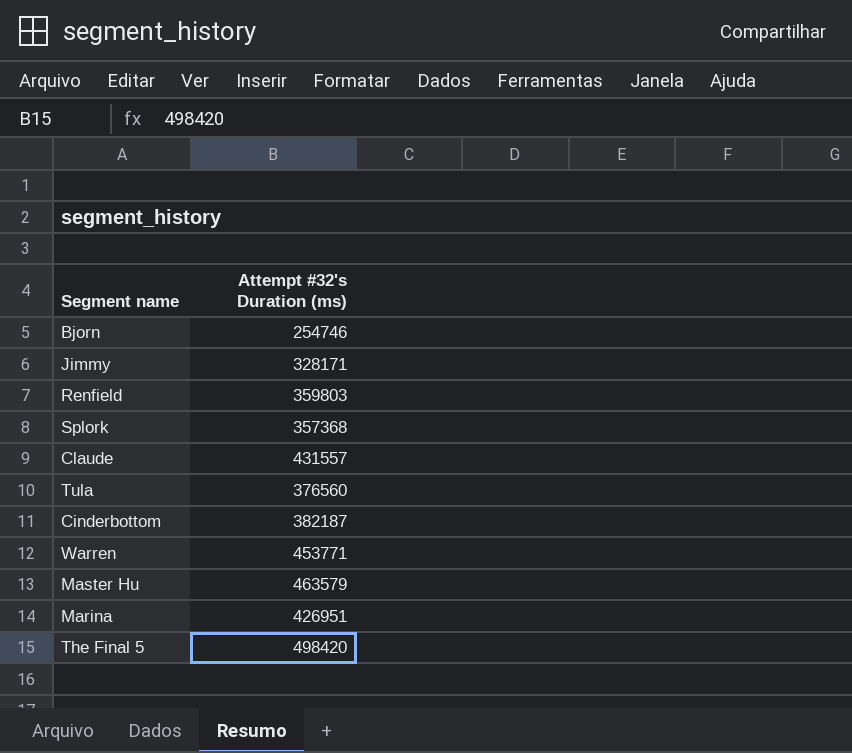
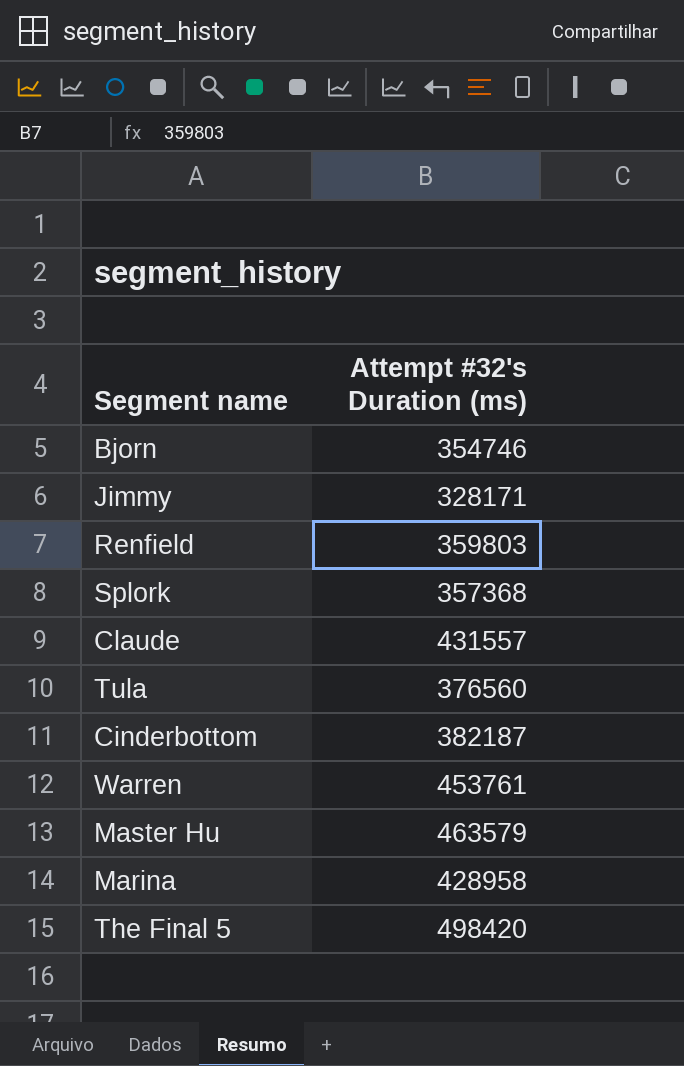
Bjorn | Attempt #32's Duration (ms): 254746 -> 354746
Warren | Attempt #32's Duration (ms): 453771 -> 453761
Marina | Attempt #32's Duration (ms): 426951 -> 428958

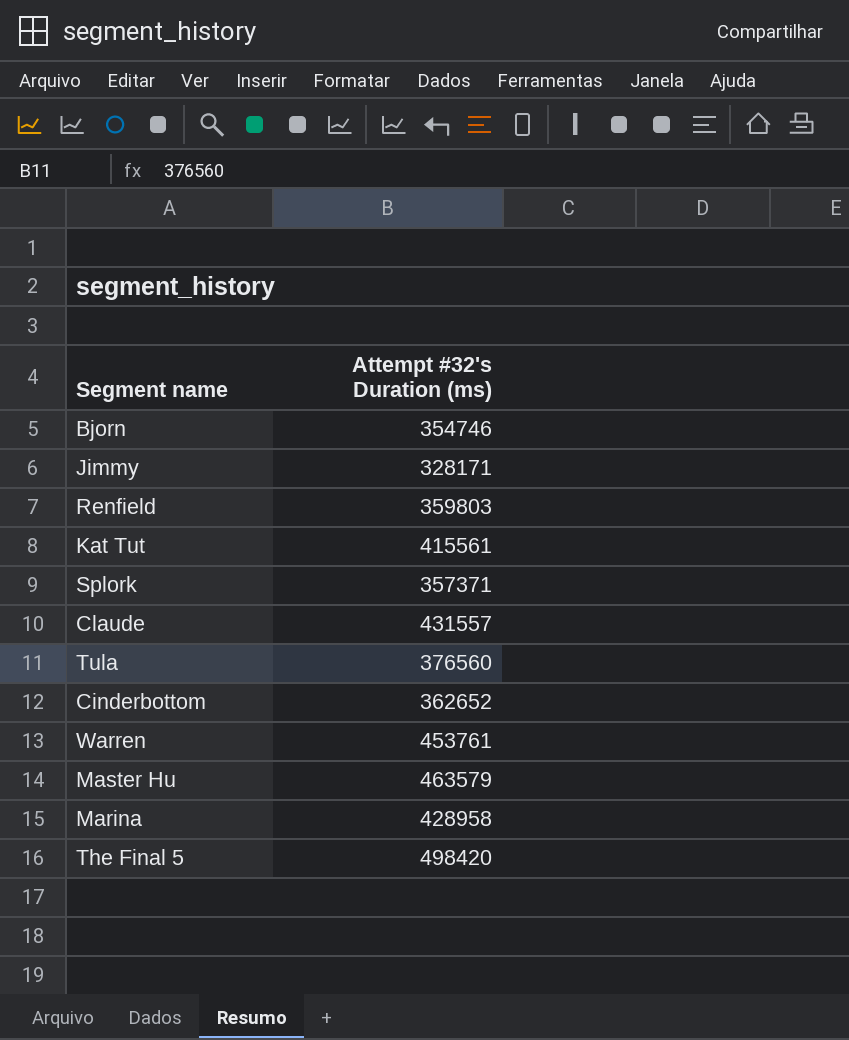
row Kat Tut: none -> 415561
Splork | Attempt #32's Duration (ms): 357368 -> 357371
Cinderbottom | Attempt #32's Duration (ms): 382187 -> 362652

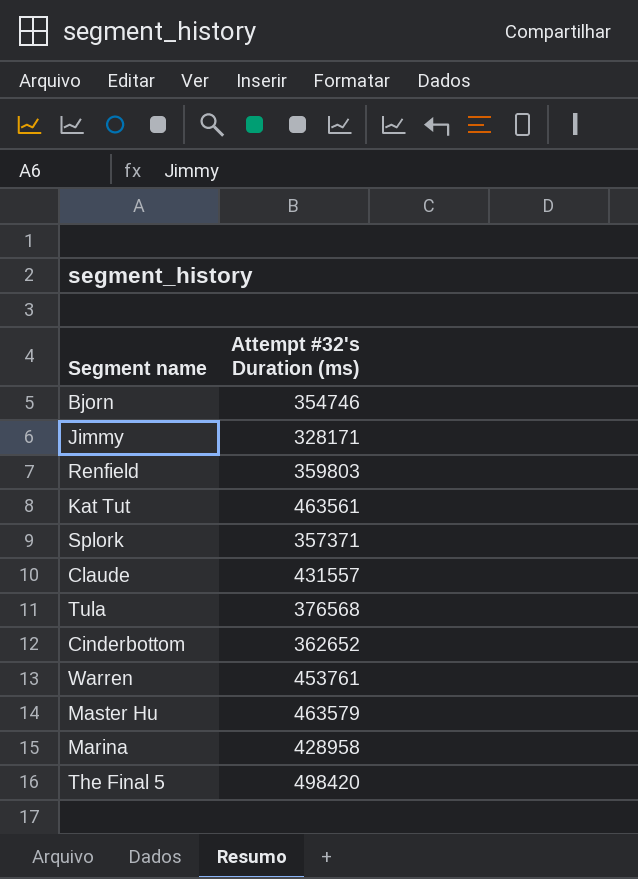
Kat Tut | Attempt #32's Duration (ms): 415561 -> 463561
Tula | Attempt #32's Duration (ms): 376560 -> 376568

